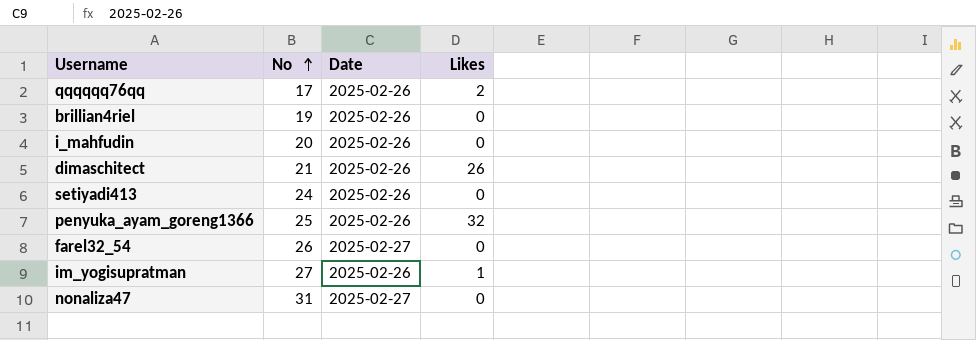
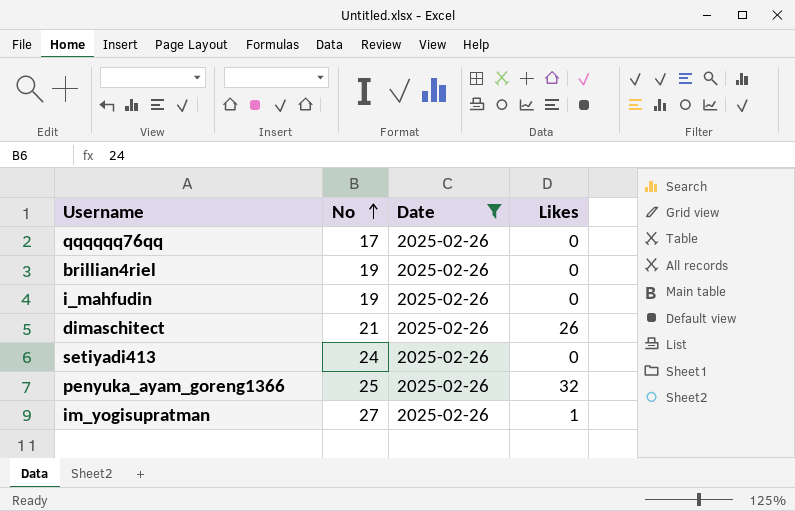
filter: none -> Date = 2025-02-26
qqqqqq76qq | Likes: 2 -> 0
i_mahfudin | No: 20 -> 19

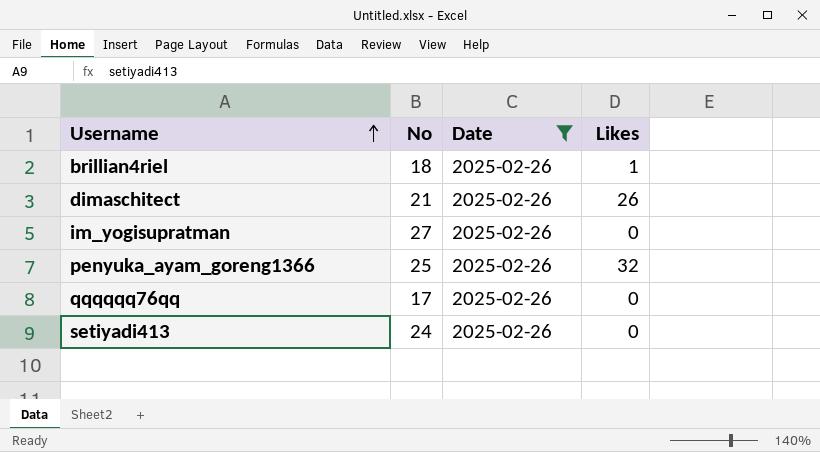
row order: No ascending -> Username ascending
row i_mahfudin: 19 | 2025-02-26 | 0 -> none
brillian4riel | No: 19 -> 18
brillian4riel | Likes: 0 -> 1
im_yogisupratman | Likes: 1 -> 0

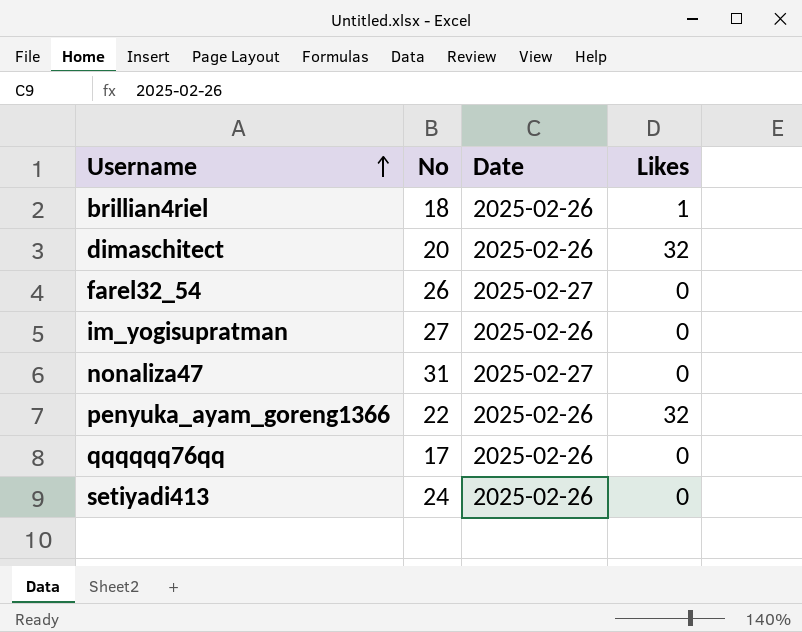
filter: Date = 2025-02-26 -> none
dimaschitect | No: 21 -> 20
dimaschitect | Likes: 26 -> 32
penyuka_ayam_goreng1366 | No: 25 -> 22

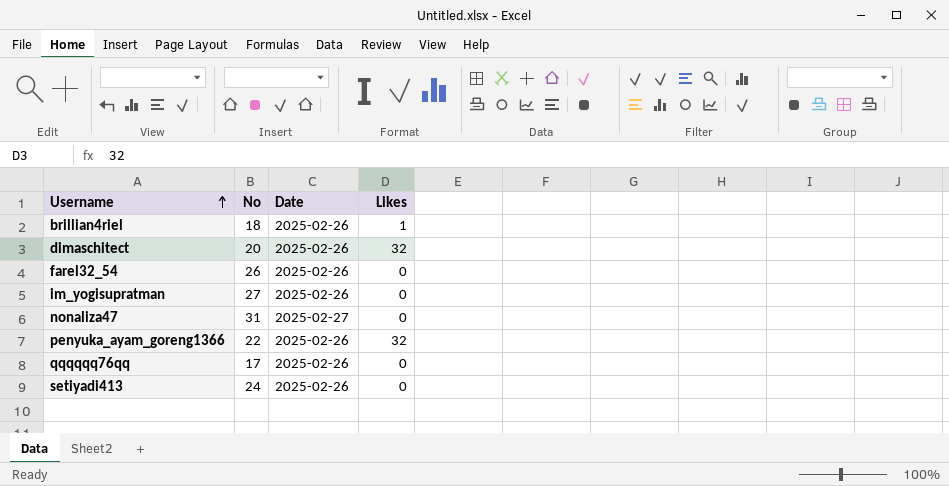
farel32_54 | Date: 2025-02-27 -> 2025-02-26

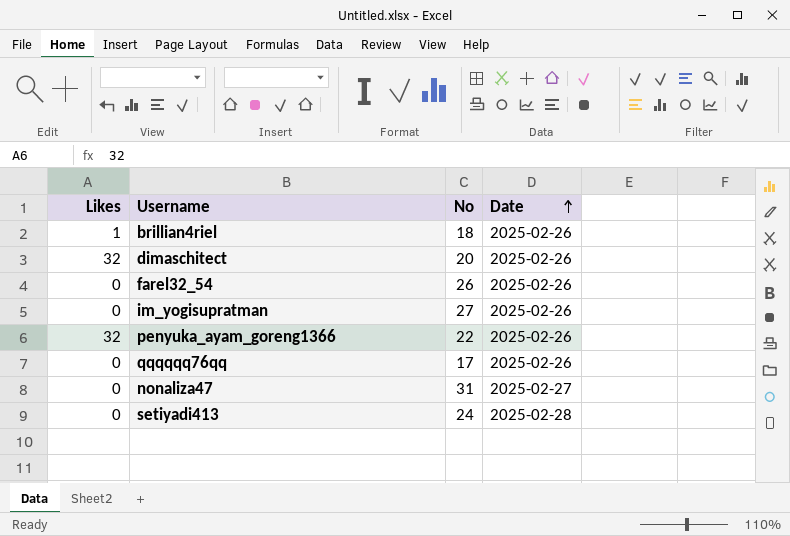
row order: Username ascending -> Date ascending
column Likes | position: 4 -> 1
setiyadi413 | Date: 2025-02-26 -> 2025-02-28

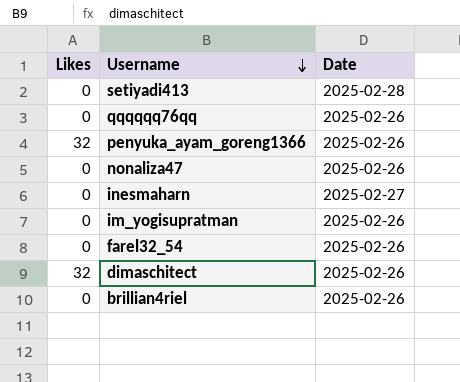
row order: Date ascending -> Username descending
column No | position: 3 -> none
nonaliza47 | Date: 2025-02-27 -> 2025-02-26
row inesmaharn: none -> 0 | 2025-02-27
brillian4riel | Likes: 1 -> 0

